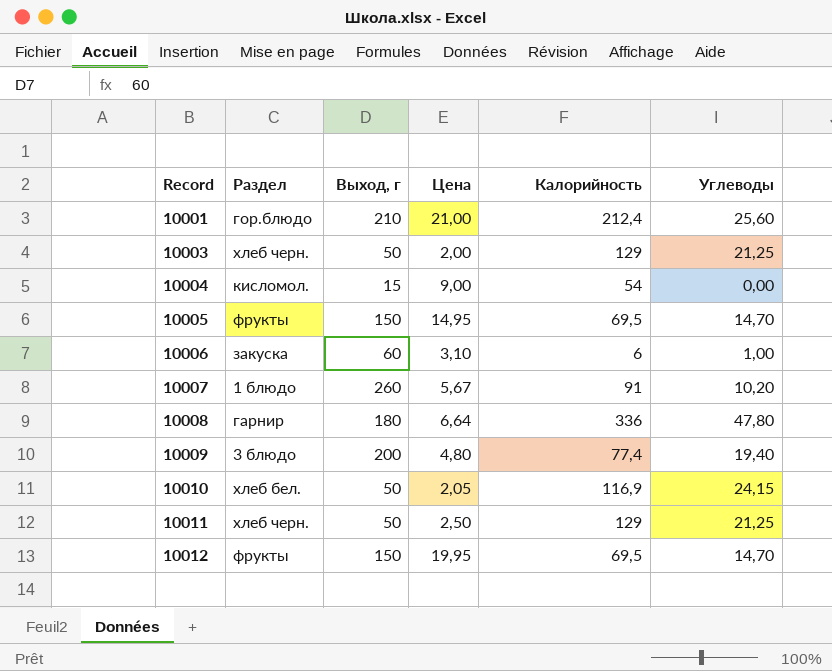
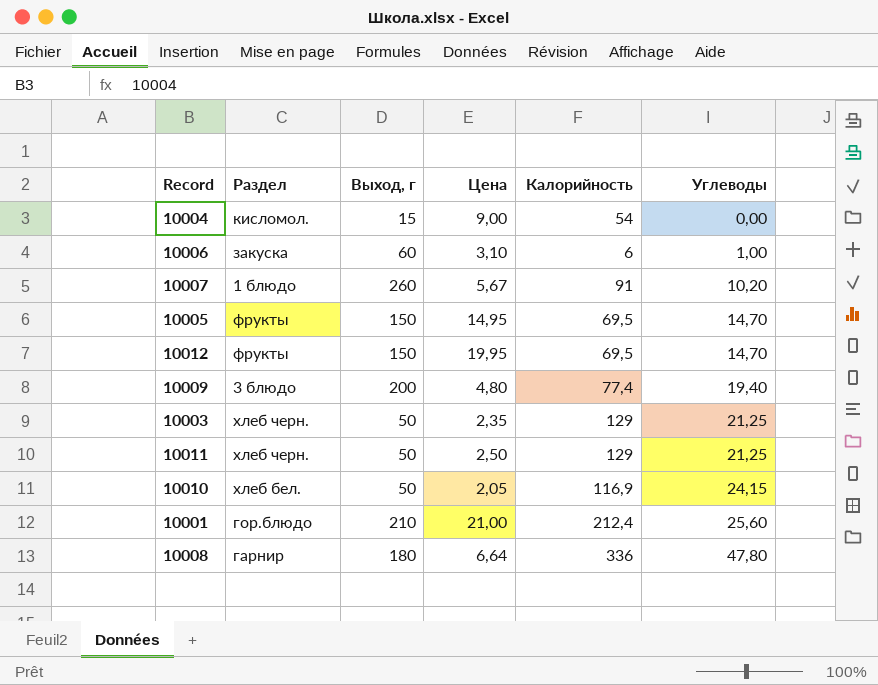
row order: Record ascending -> Углеводы ascending
10003 | Цена: 2,00 -> 2,35

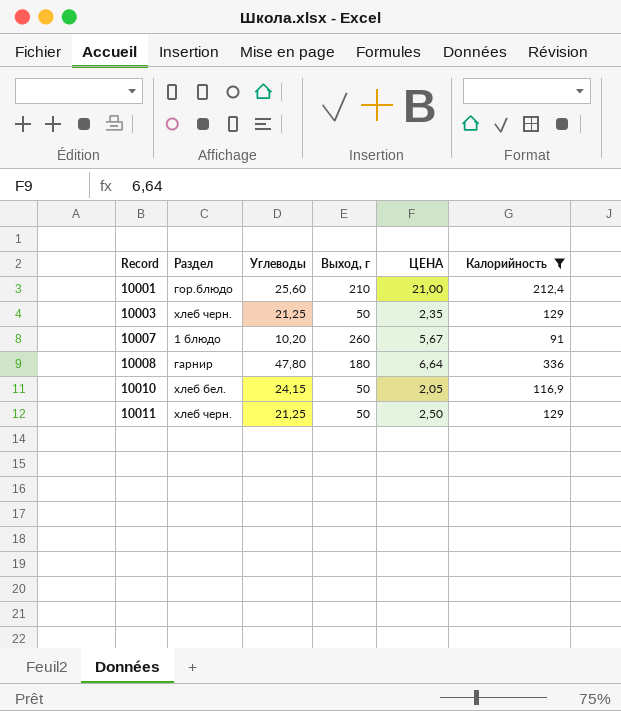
filter: none -> Калорийность >= 91
row order: Углеводы ascending -> Record ascending
column Углеводы | position: 6 -> 3
column name: Цена -> ЦЕНА

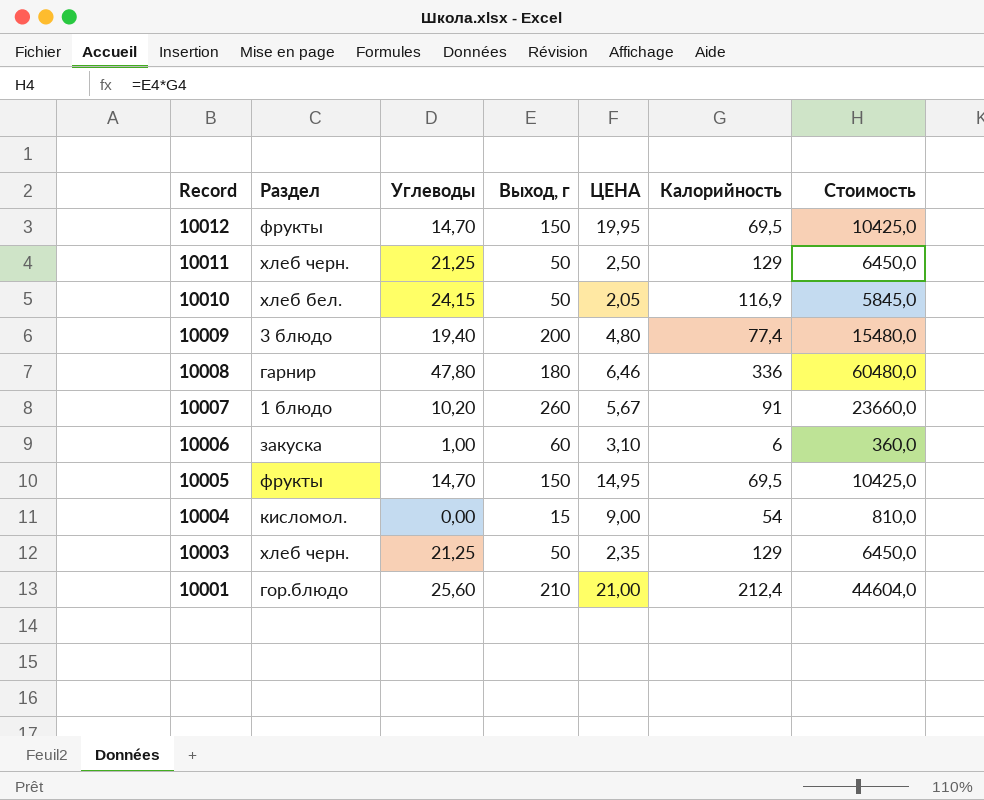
filter: Калорийность >= 91 -> none
row order: Record ascending -> Record descending
column Стоимость | formula: none -> [Выход, г] * [Калорийность]
10008 | ЦЕНА: 6,64 -> 6,46

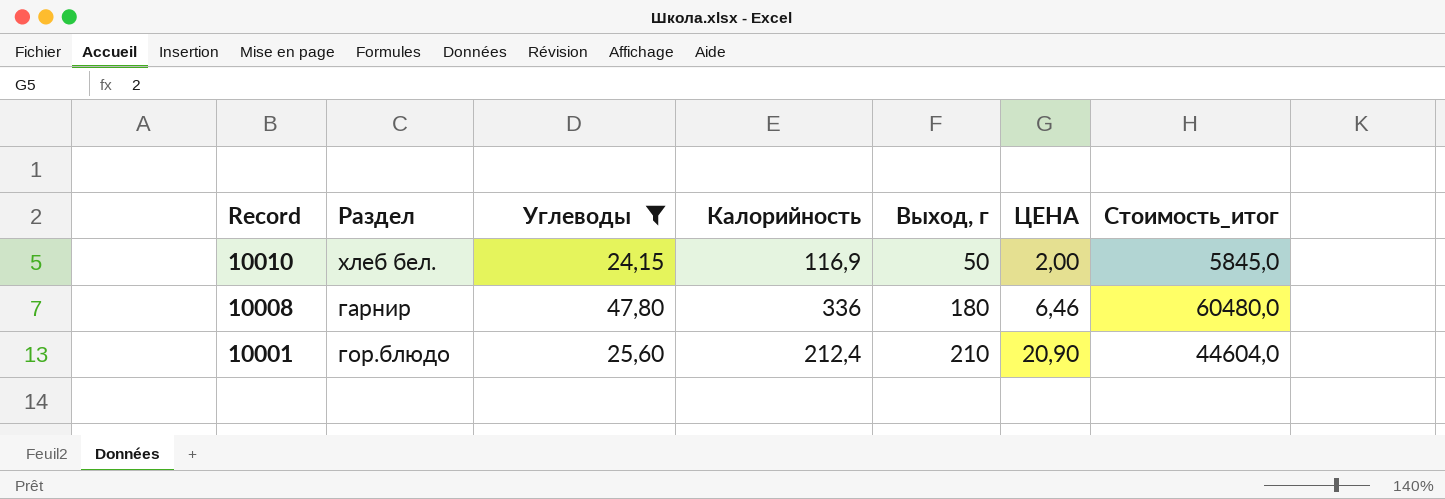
filter: none -> Углеводы >= 24,15
column Калорийность | position: 6 -> 4
column name: Стоимость -> Стоимость_итог
10010 | ЦЕНА: 2,05 -> 2,00
10001 | ЦЕНА: 21,00 -> 20,90

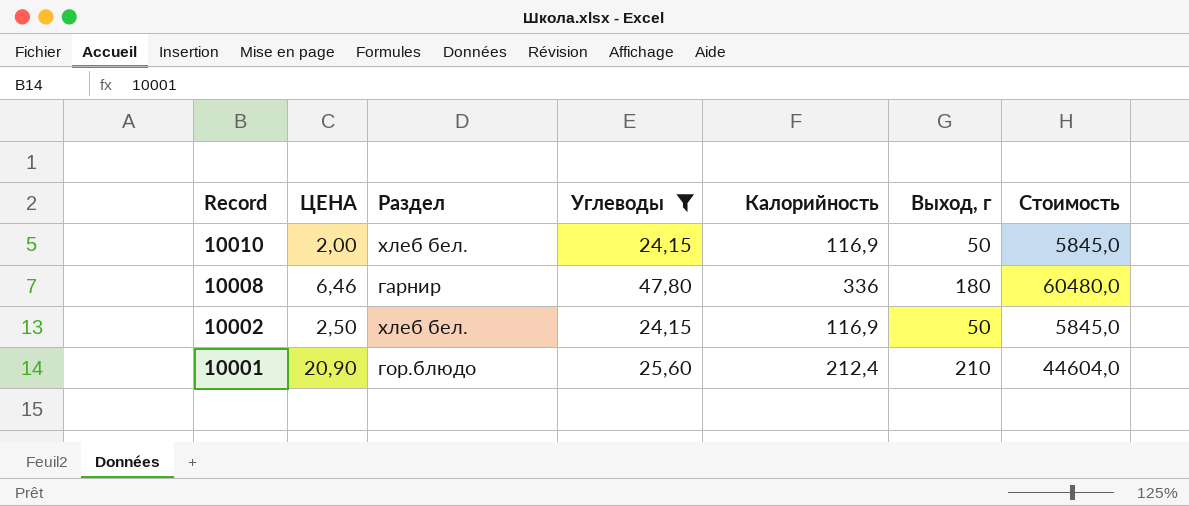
column ЦЕНА | position: 6 -> 2
column name: Стоимость_итог -> Стоимость
row 10002: none -> 2,50 | хлеб бел. | 24,15 | 116,9 | 50 | 5845,0

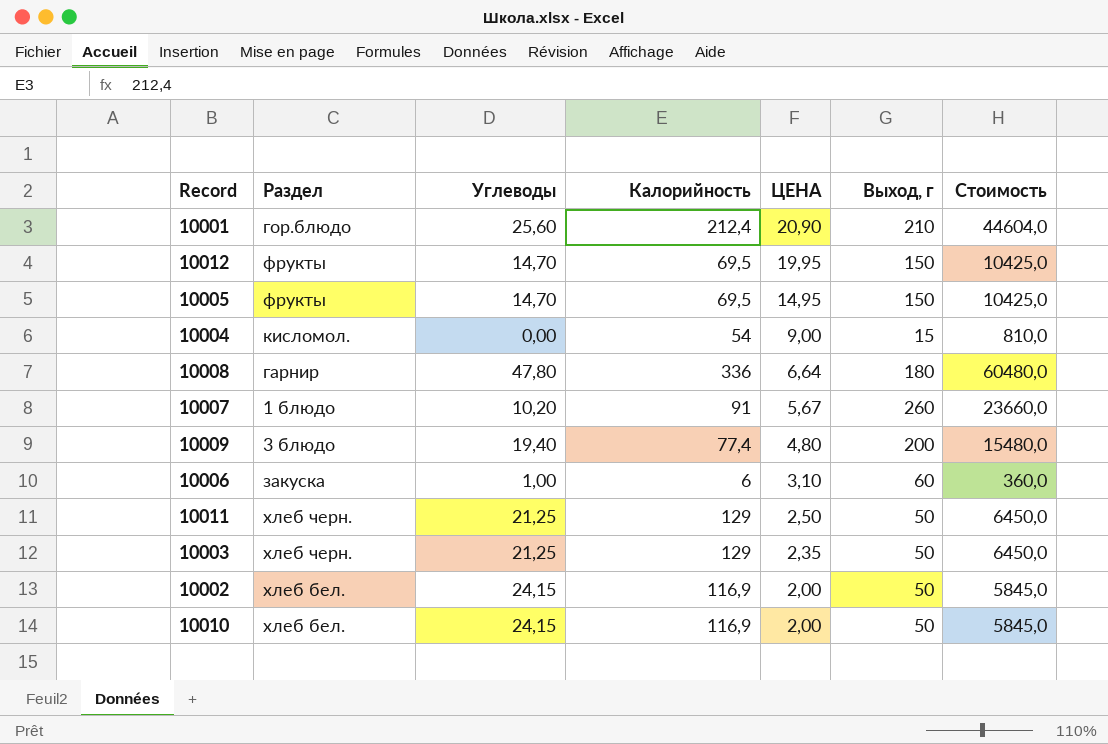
filter: Углеводы >= 24,15 -> none
row order: Record descending -> ЦЕНА descending
column ЦЕНА | position: 2 -> 5
10008 | ЦЕНА: 6,46 -> 6,64
10002 | ЦЕНА: 2,50 -> 2,00

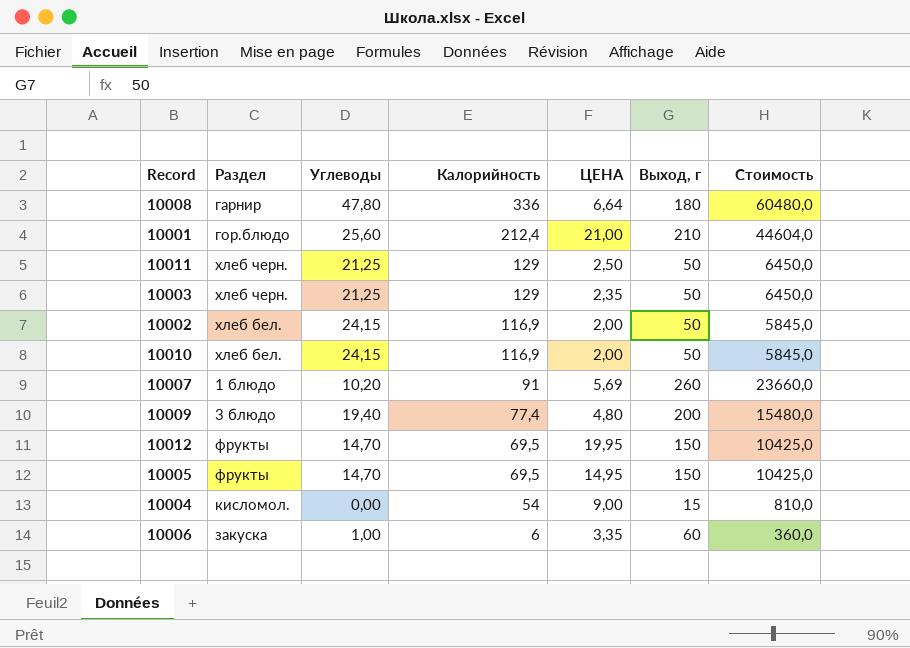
row order: ЦЕНА descending -> Калорийность descending
10001 | ЦЕНА: 20,90 -> 21,00
10007 | ЦЕНА: 5,67 -> 5,69
10006 | ЦЕНА: 3,10 -> 3,35

